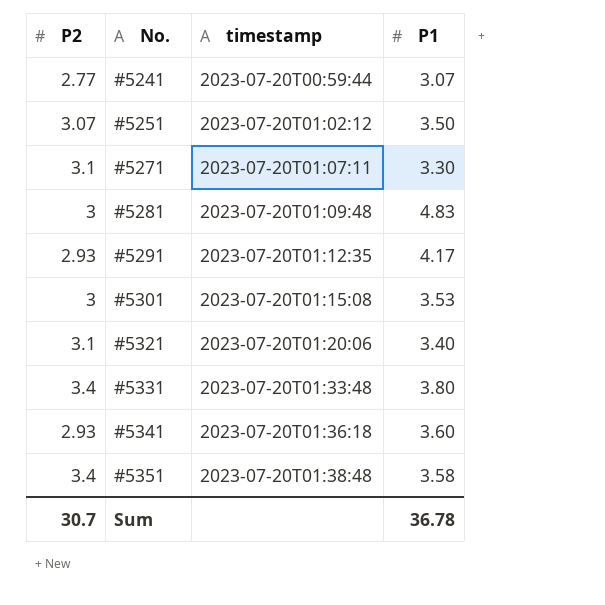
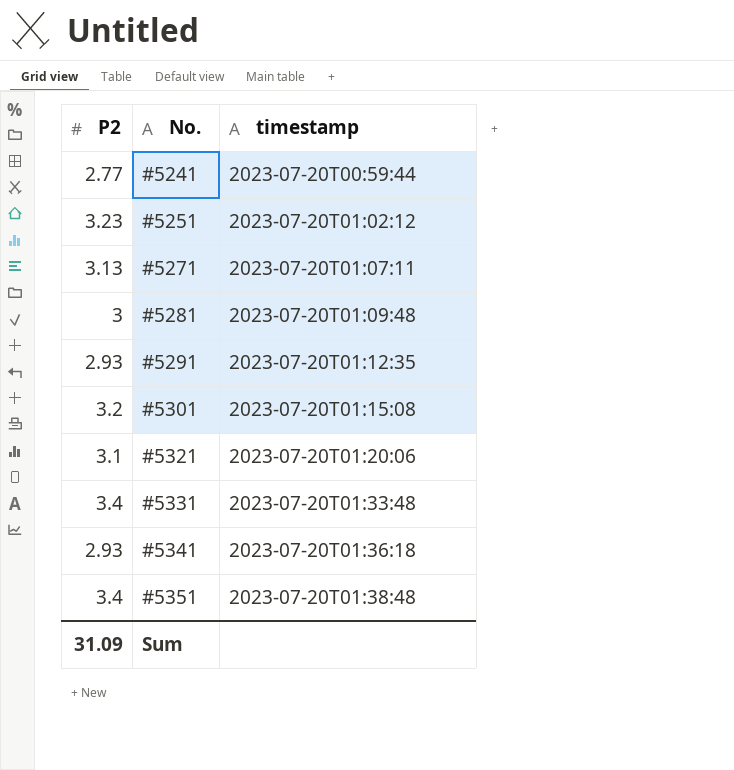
column P1 | position: 4 -> none
#5251 | P2: 3.07 -> 3.23
#5271 | P2: 3.1 -> 3.13
#5301 | P2: 3 -> 3.2
Sum | P2: 30.7 -> 31.09

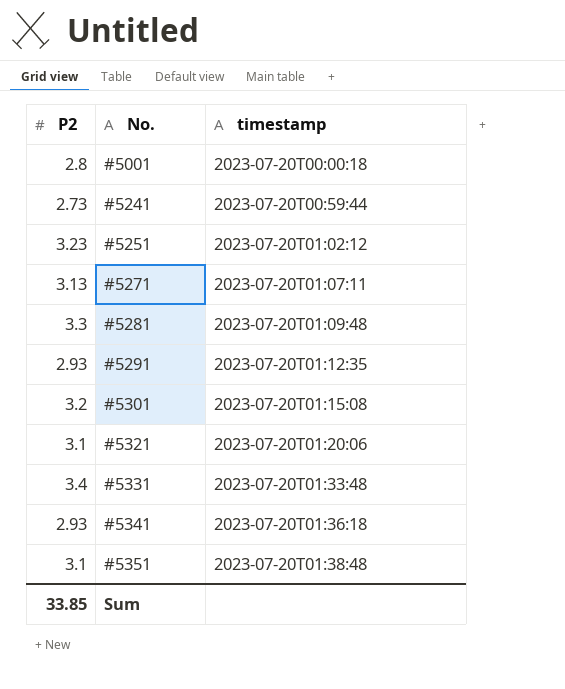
row #5001: none -> 2.8 | 2023-07-20T00:00:18
#5241 | P2: 2.77 -> 2.73
#5281 | P2: 3 -> 3.3
#5351 | P2: 3.4 -> 3.1
Sum | P2: 31.09 -> 33.85

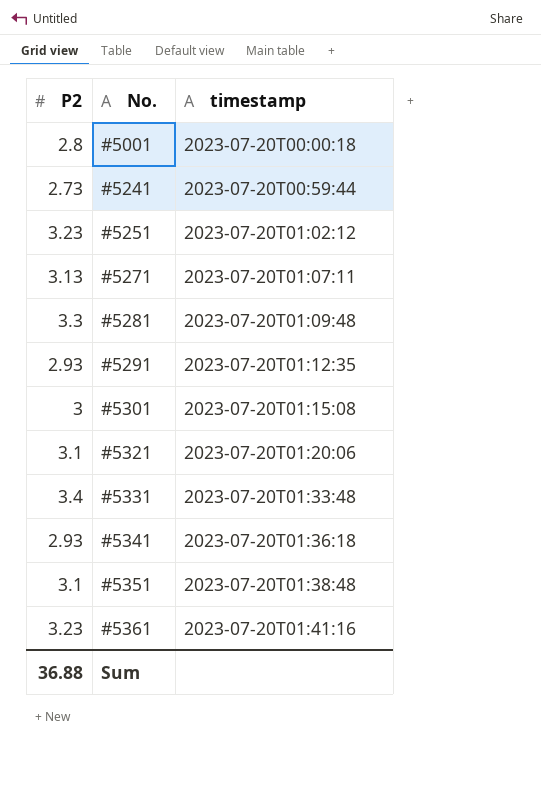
#5301 | P2: 3.2 -> 3
row #5361: none -> 3.23 | 2023-07-20T01:41:16
Sum | P2: 33.85 -> 36.88

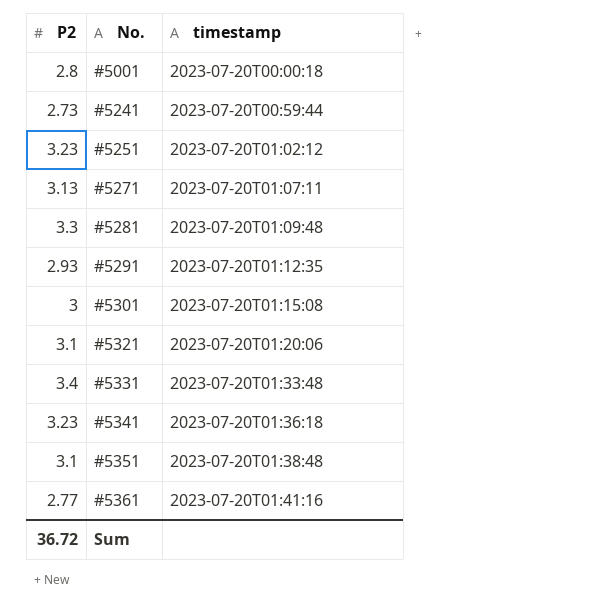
#5341 | P2: 2.93 -> 3.23
#5361 | P2: 3.23 -> 2.77
Sum | P2: 36.88 -> 36.72

